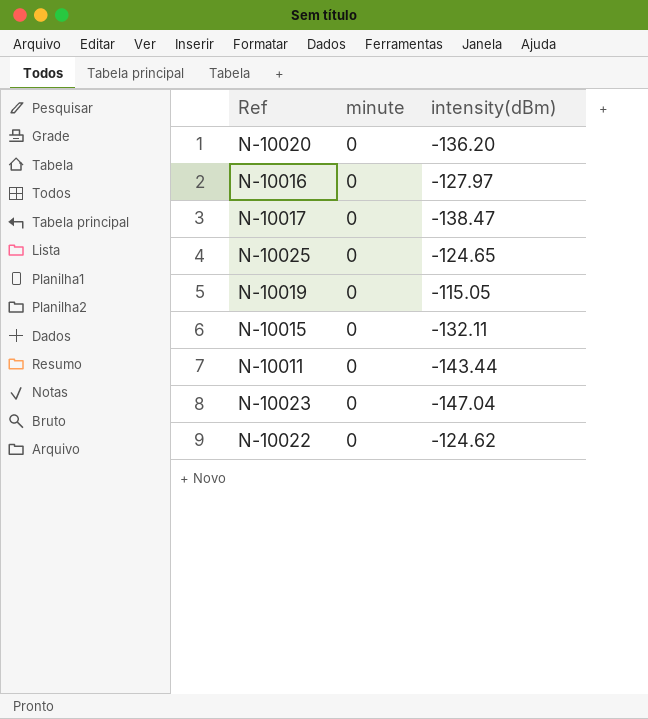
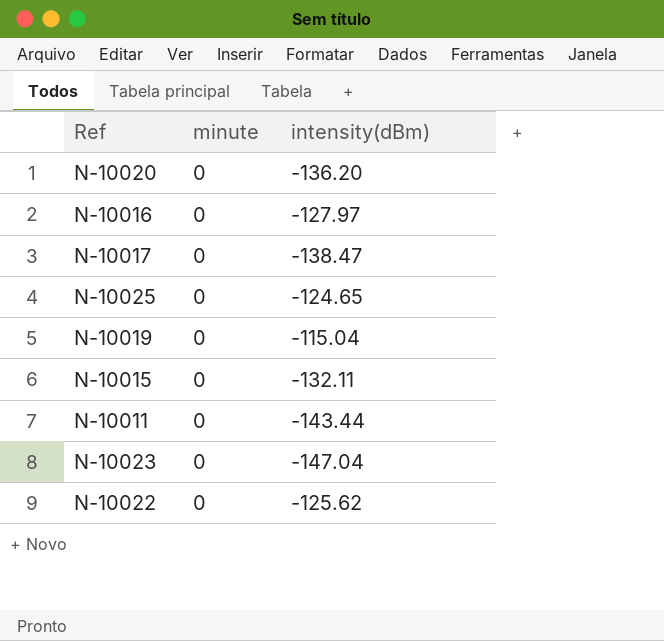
N-10019 | intensity(dBm): -115.05 -> -115.04
N-10022 | intensity(dBm): -124.62 -> -125.62

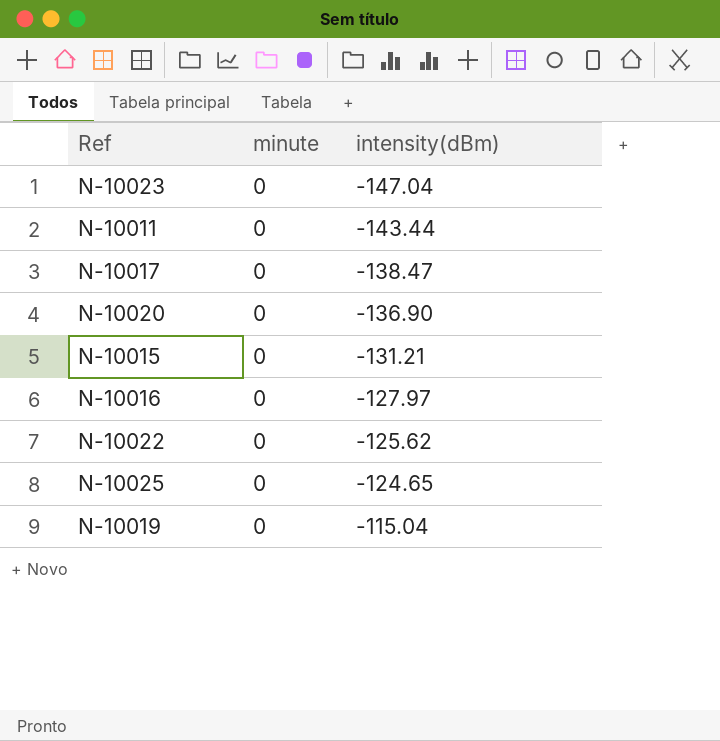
row order: none -> intensity(dBm) ascending
N-10020 | intensity(dBm): -136.20 -> -136.90
N-10015 | intensity(dBm): -132.11 -> -131.21

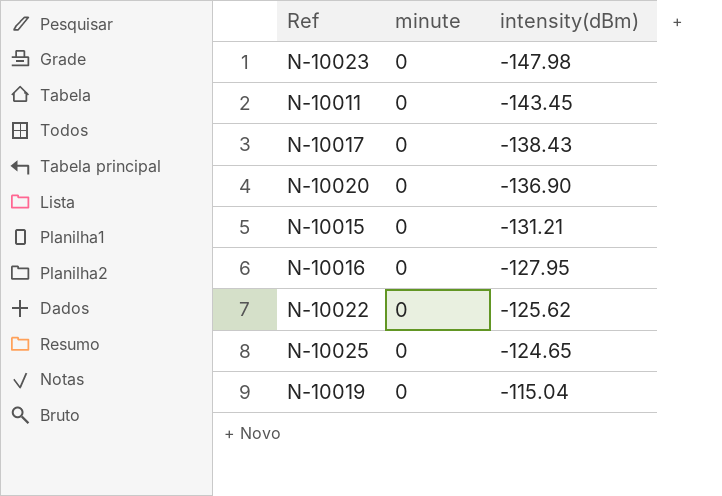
N-10023 | intensity(dBm): -147.04 -> -147.98
N-10011 | intensity(dBm): -143.44 -> -143.45
N-10017 | intensity(dBm): -138.47 -> -138.43
N-10016 | intensity(dBm): -127.97 -> -127.95

